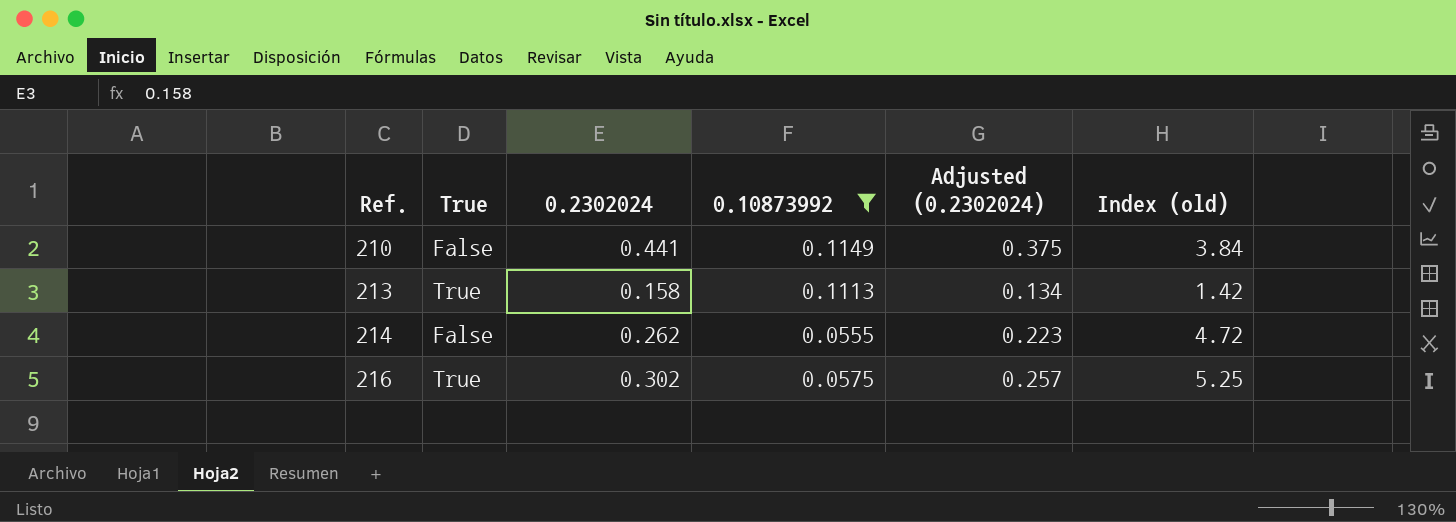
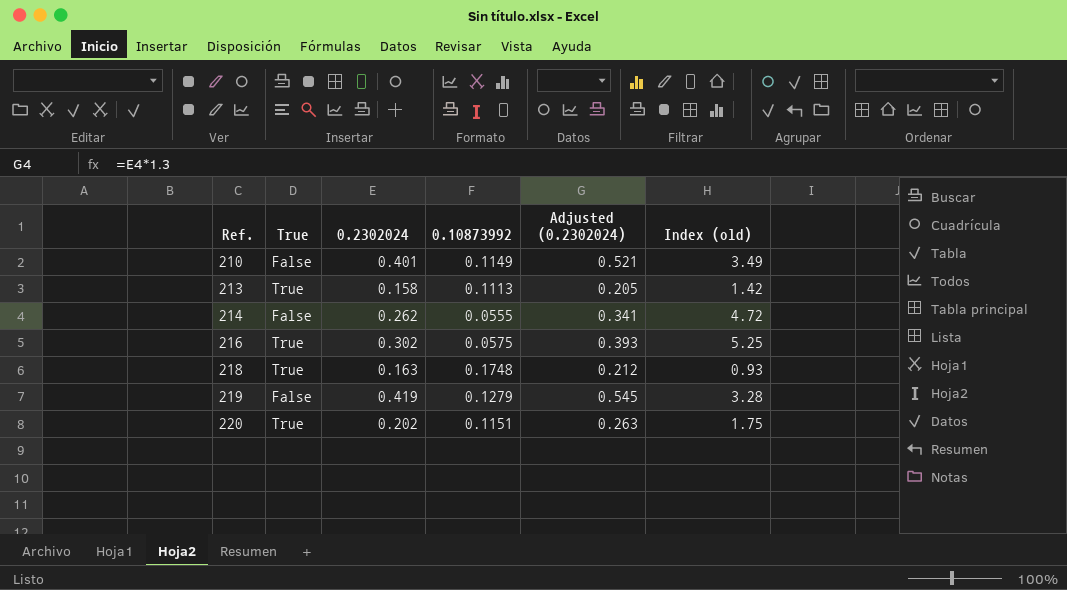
filter: 0.10873992 <= 0.1149 -> none
column Adjusted (0.2302024) | formula: [0.2302024] * 0.85 -> [0.2302024] * 1.3
210 | 0.2302024: 0.441 -> 0.401
210 | Index (old): 3.84 -> 3.49

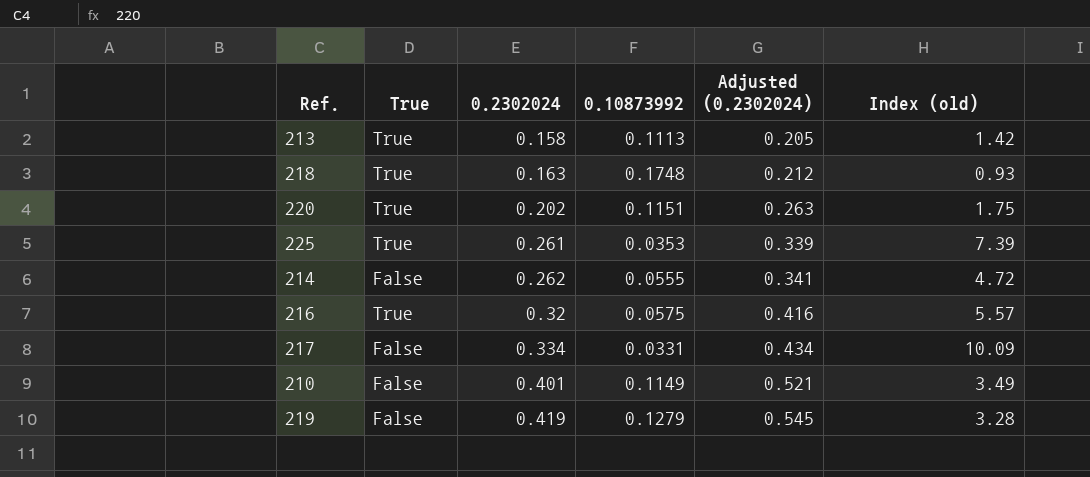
row order: Ref. ascending -> 0.2302024 ascending
row 225: none -> True | 0.261 | 0.0353 | 0.339 | 7.39
216 | 0.2302024: 0.302 -> 0.32
216 | Adjusted (0.2302024): 0.393 -> 0.416
216 | Index (old): 5.25 -> 5.57
row 217: none -> False | 0.334 | 0.0331 | 0.434 | 10.09

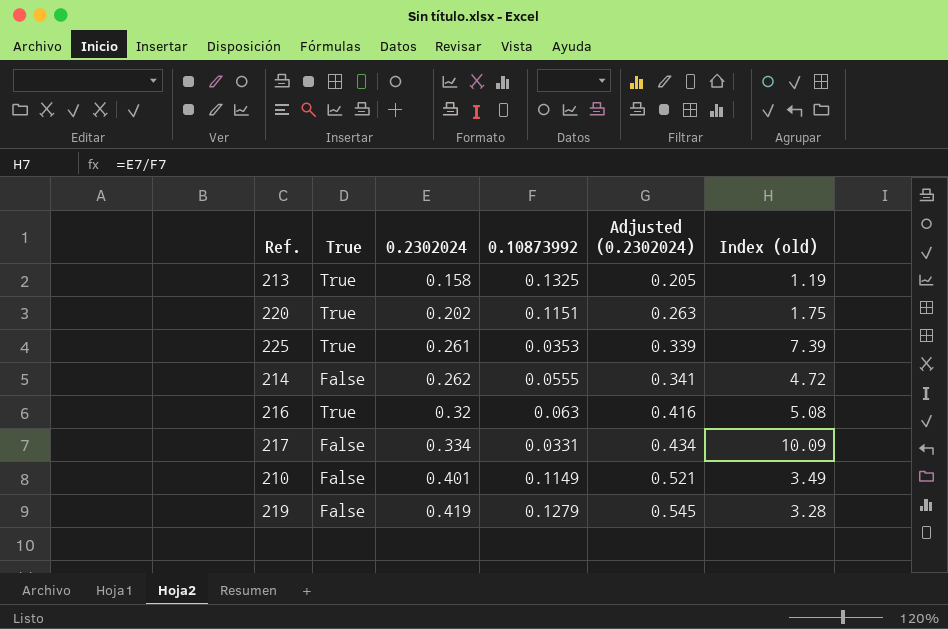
row 218: True | 0.163 | 0.1748 | 0.212 | 0.93 -> none
213 | 0.10873992: 0.1113 -> 0.1325
213 | Index (old): 1.42 -> 1.19
216 | 0.10873992: 0.0575 -> 0.063
216 | Index (old): 5.57 -> 5.08

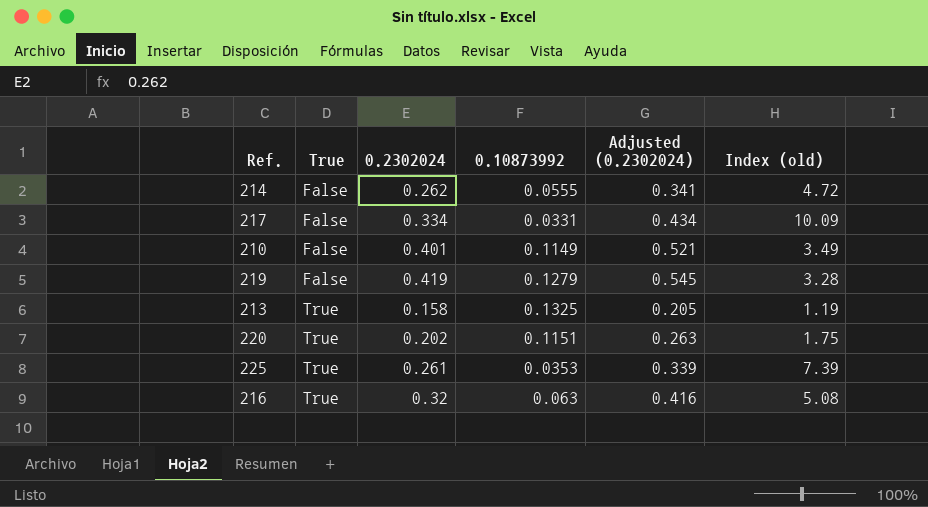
row order: 0.2302024 ascending -> True ascending

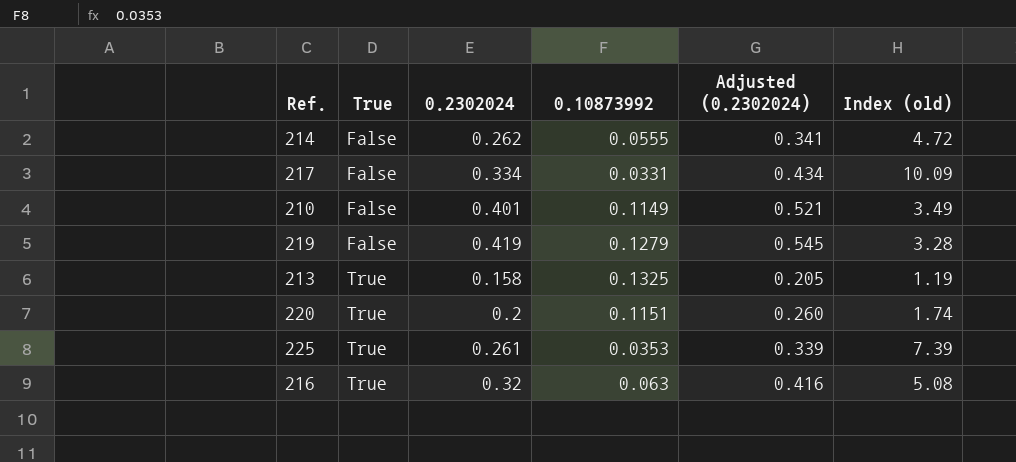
220 | 0.2302024: 0.202 -> 0.2
220 | Adjusted (0.2302024): 0.263 -> 0.260
220 | Index (old): 1.75 -> 1.74

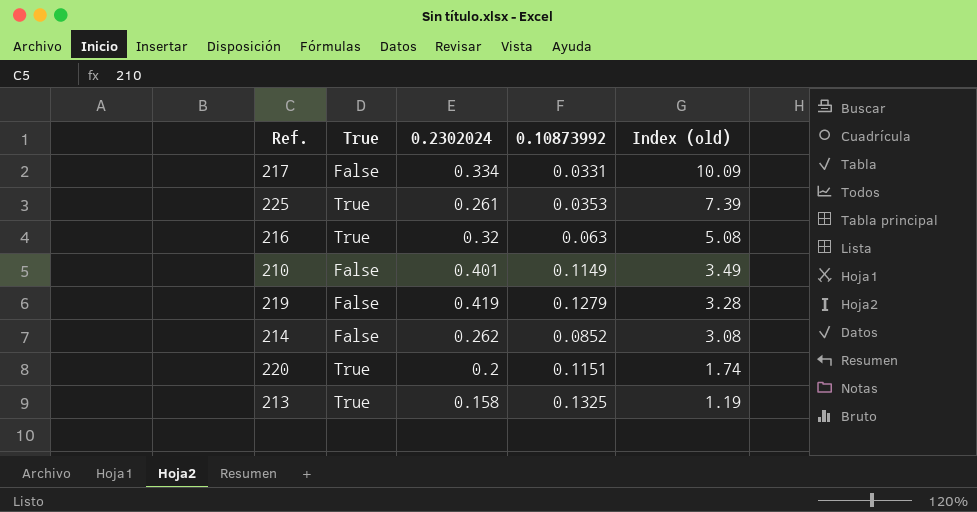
row order: True ascending -> Index (old) descending
column Adjusted (0.2302024) | formula: [0.2302024] * 1.3 -> none
214 | 0.10873992: 0.0555 -> 0.0852
214 | Index (old): 4.72 -> 3.08

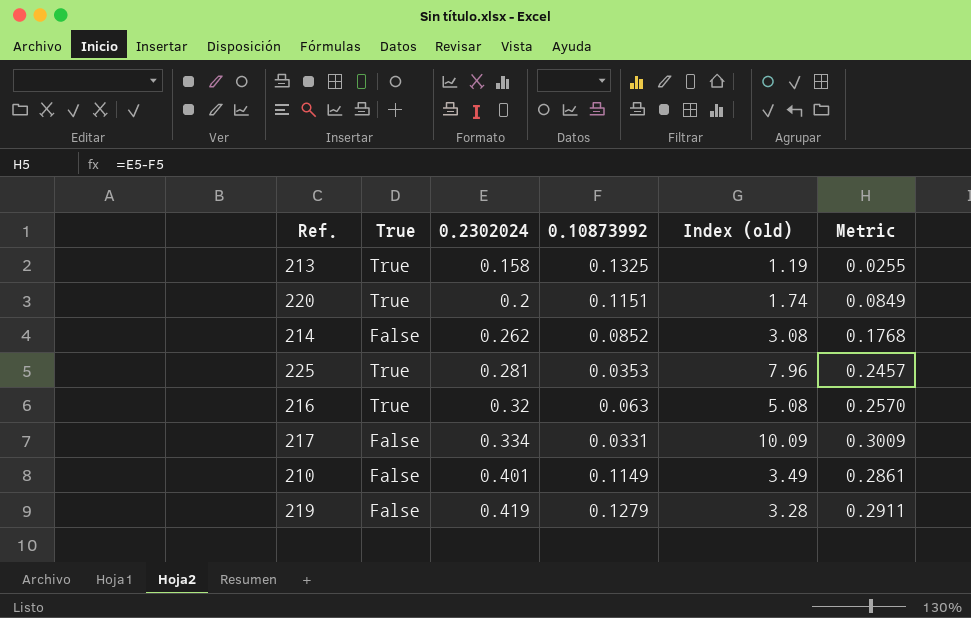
row order: Index (old) descending -> 0.2302024 ascending
column Metric | formula: none -> [0.2302024] - [0.10873992]
225 | 0.2302024: 0.261 -> 0.281
225 | Index (old): 7.39 -> 7.96

